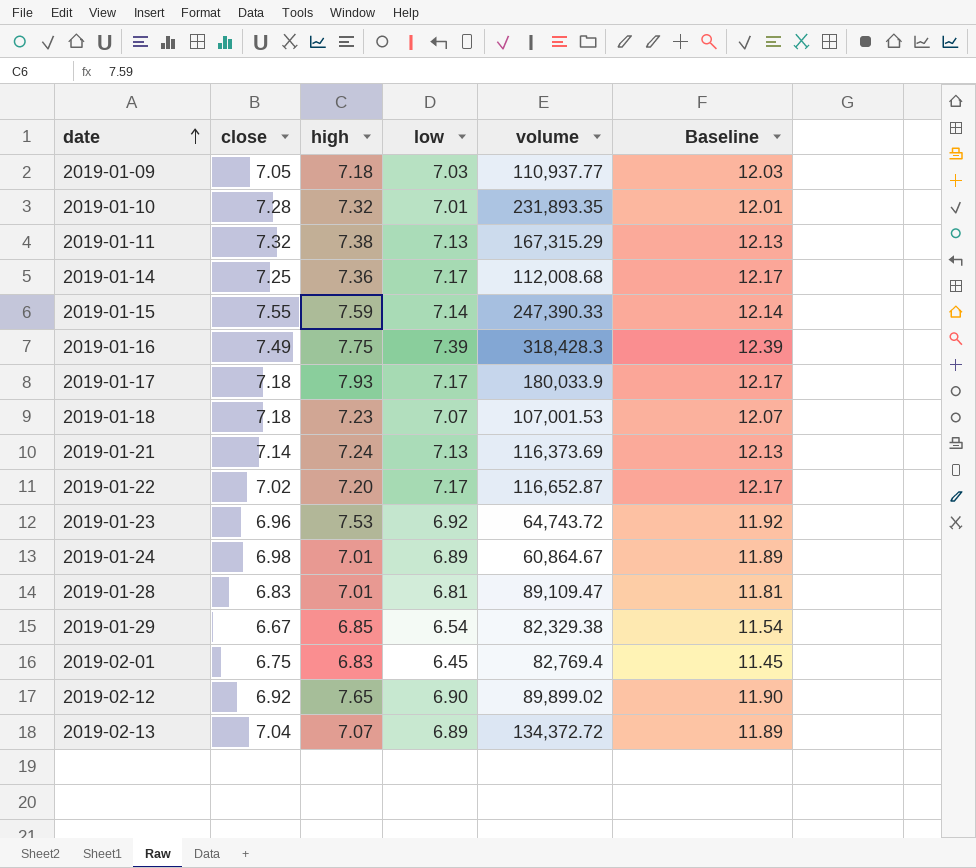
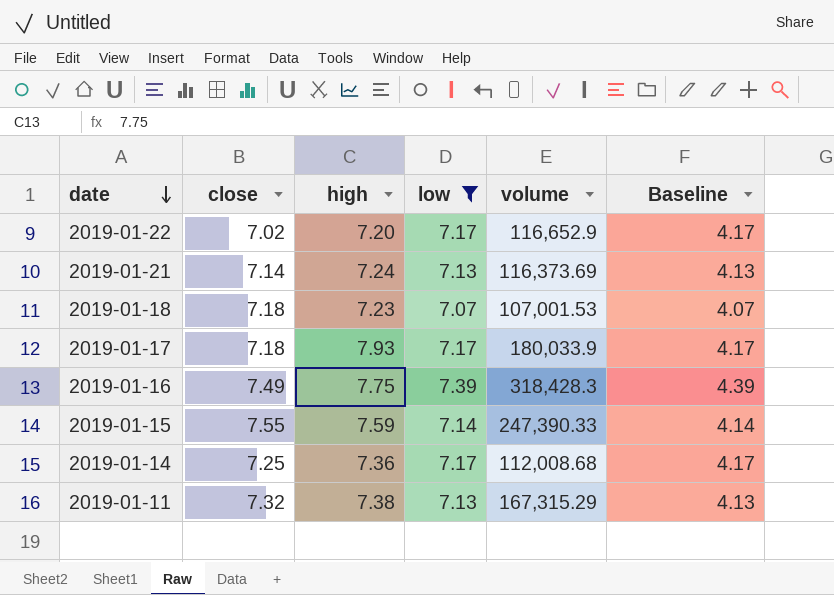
filter: none -> low >= 7.07
row order: date ascending -> date descending
column Baseline | formula: [low] + 5 -> [low] - 3
2019-01-22 | volume: 116,652.87 -> 116,652.9

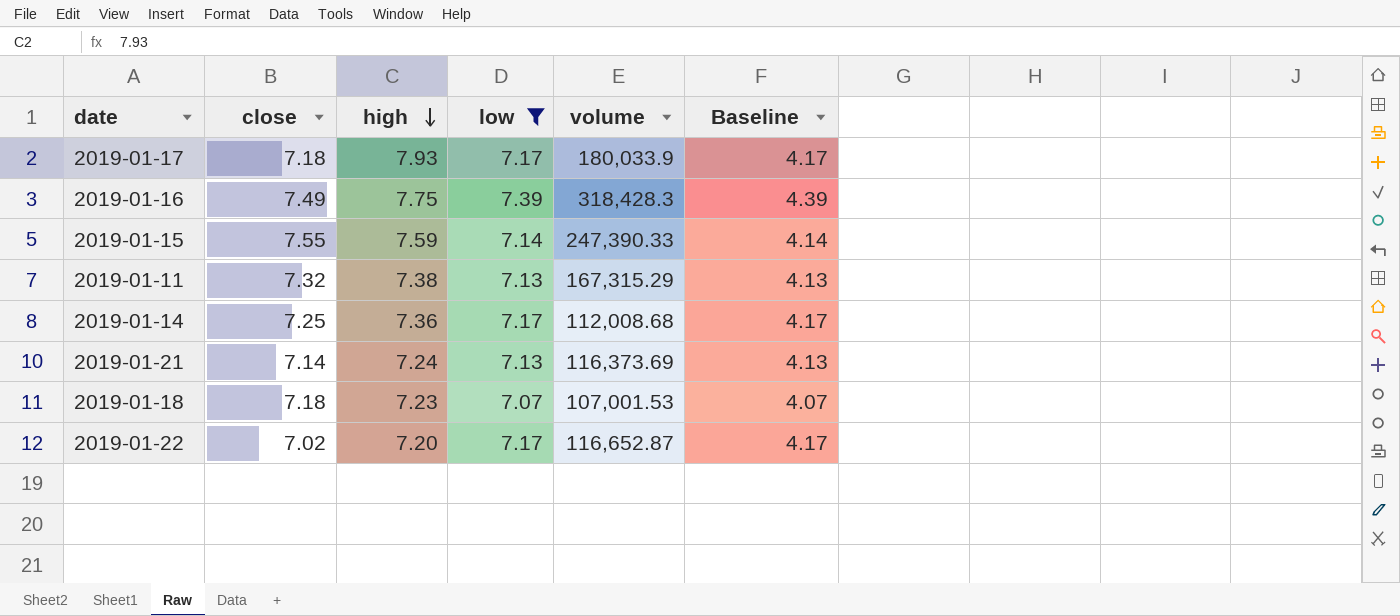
row order: date descending -> high descending
2019-01-22 | volume: 116,652.9 -> 116,652.87

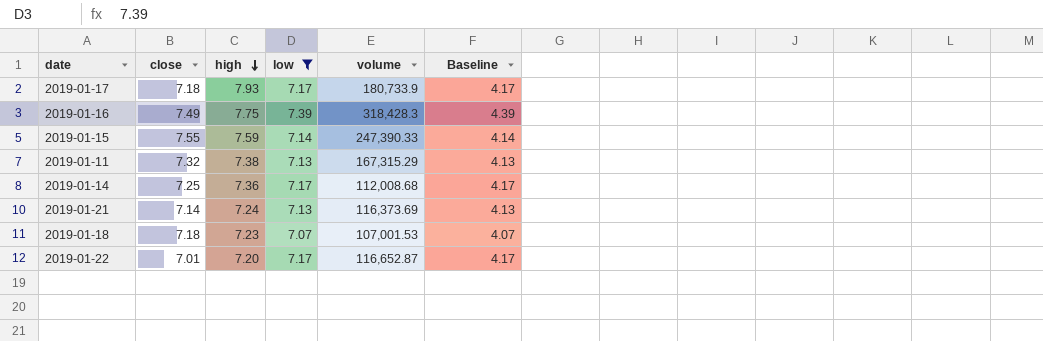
2019-01-17 | volume: 180,033.9 -> 180,733.9
2019-01-22 | close: 7.02 -> 7.01

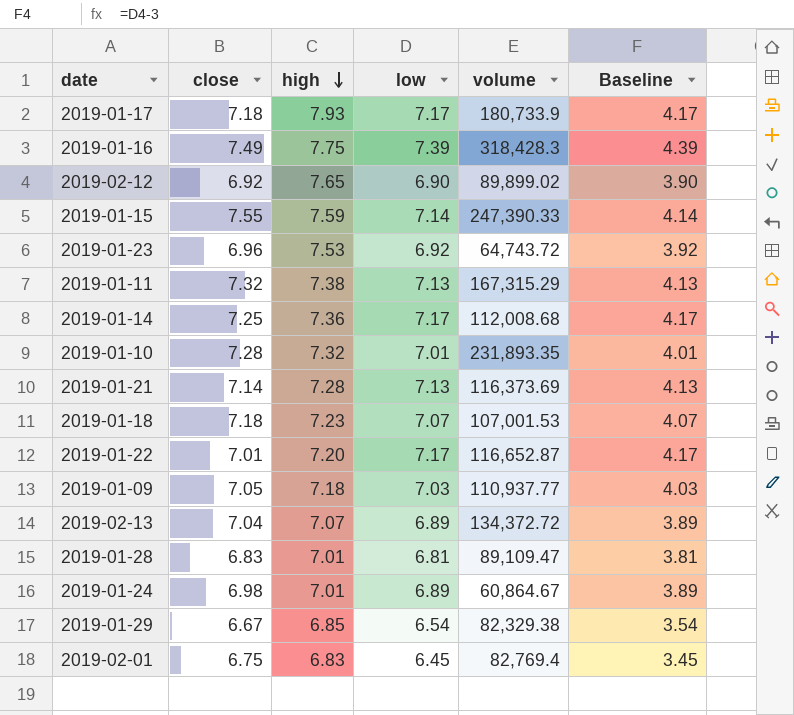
filter: low >= 7.07 -> none
2019-01-21 | high: 7.24 -> 7.28

